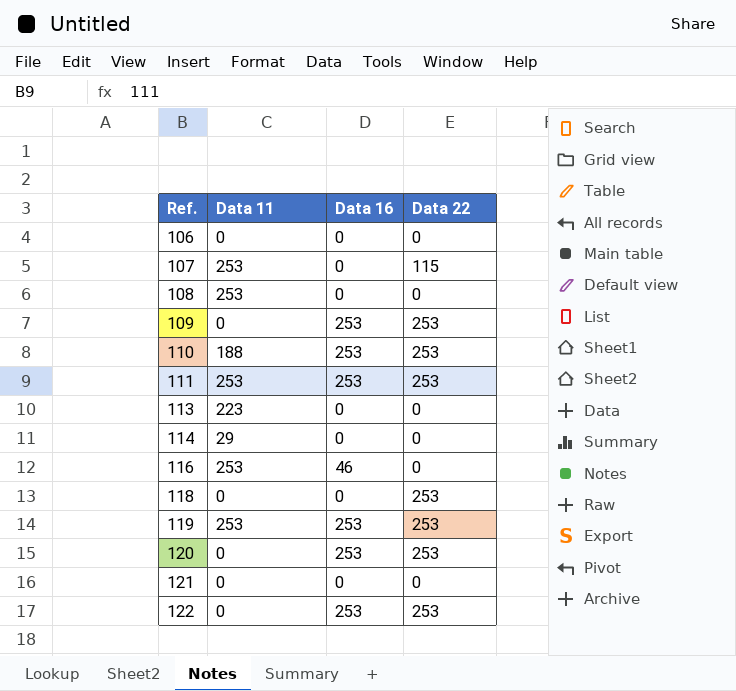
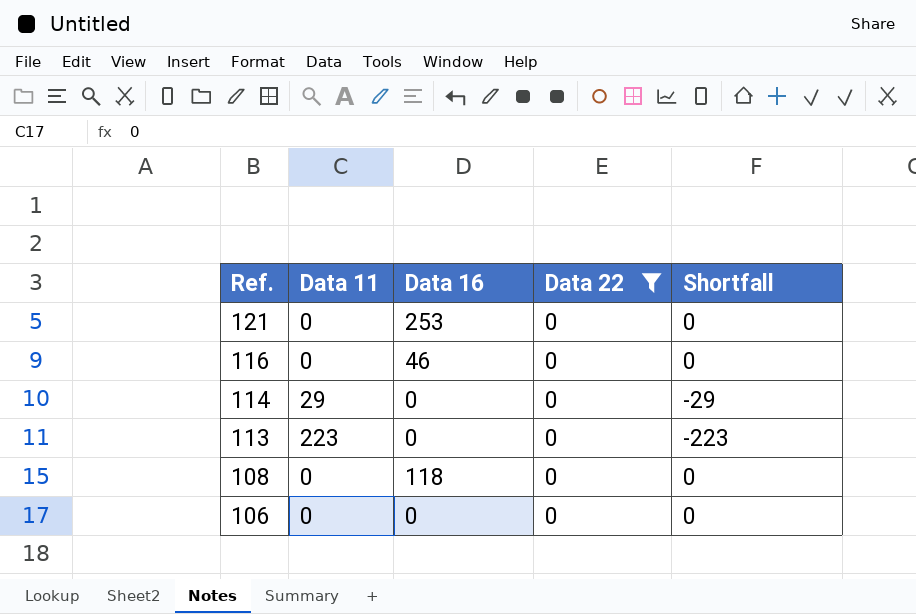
filter: none -> Data 22 = 0
row order: Ref. ascending -> Ref. descending
column Shortfall | formula: none -> [Data 22] - [Data 11]
121 | Data 16: 0 -> 253
116 | Data 11: 253 -> 0
108 | Data 11: 253 -> 0
108 | Data 16: 0 -> 118

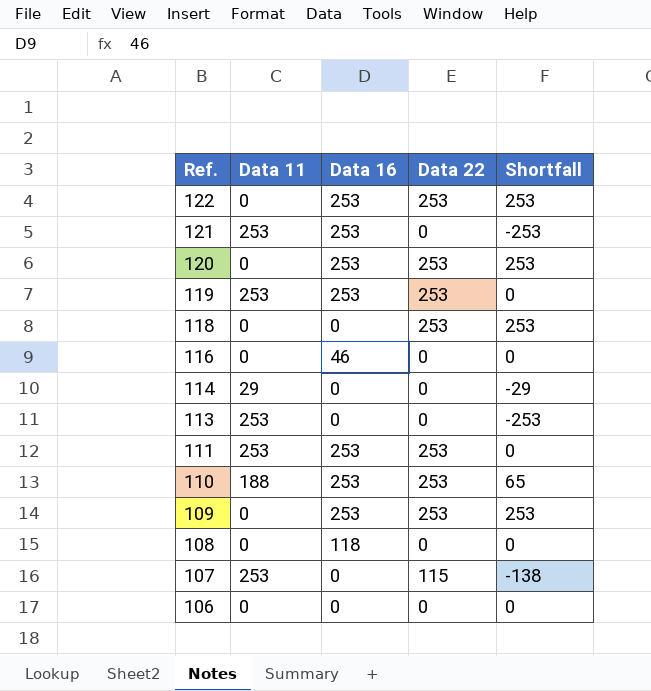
filter: Data 22 = 0 -> none
121 | Data 11: 0 -> 253
121 | Shortfall: 0 -> -253
113 | Data 11: 223 -> 253
113 | Shortfall: -223 -> -253

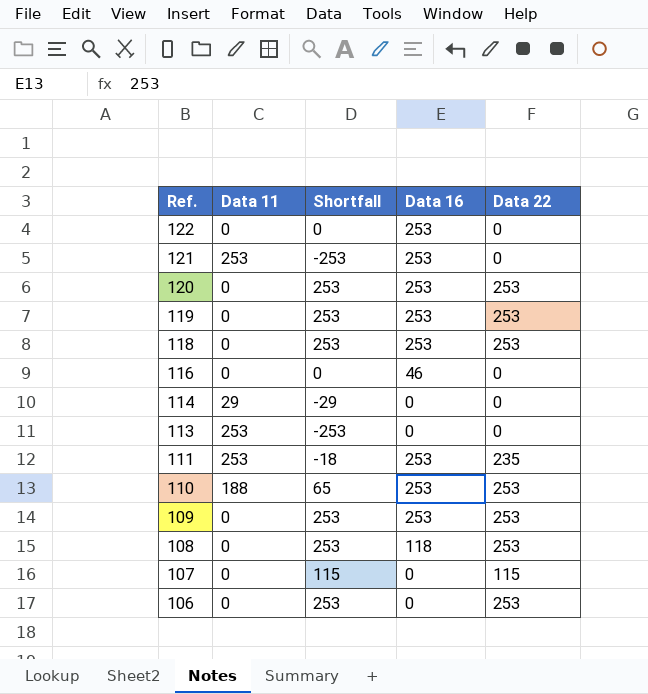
column Shortfall | position: 5 -> 3
122 | Shortfall: 253 -> 0
122 | Data 22: 253 -> 0
119 | Data 11: 253 -> 0
119 | Shortfall: 0 -> 253
118 | Data 16: 0 -> 253
111 | Shortfall: 0 -> -18
111 | Data 22: 253 -> 235
108 | Shortfall: 0 -> 253
108 | Data 22: 0 -> 253
107 | Data 11: 253 -> 0
107 | Shortfall: -138 -> 115
106 | Shortfall: 0 -> 253
106 | Data 22: 0 -> 253

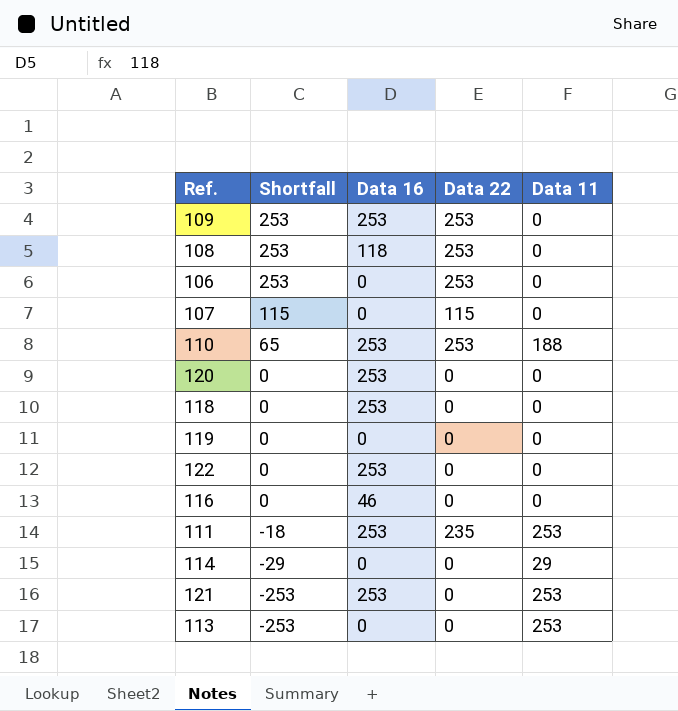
row order: Ref. descending -> Shortfall descending
column Data 11 | position: 2 -> 5
120 | Shortfall: 253 -> 0
120 | Data 22: 253 -> 0
118 | Shortfall: 253 -> 0
118 | Data 22: 253 -> 0
119 | Shortfall: 253 -> 0
119 | Data 16: 253 -> 0
119 | Data 22: 253 -> 0

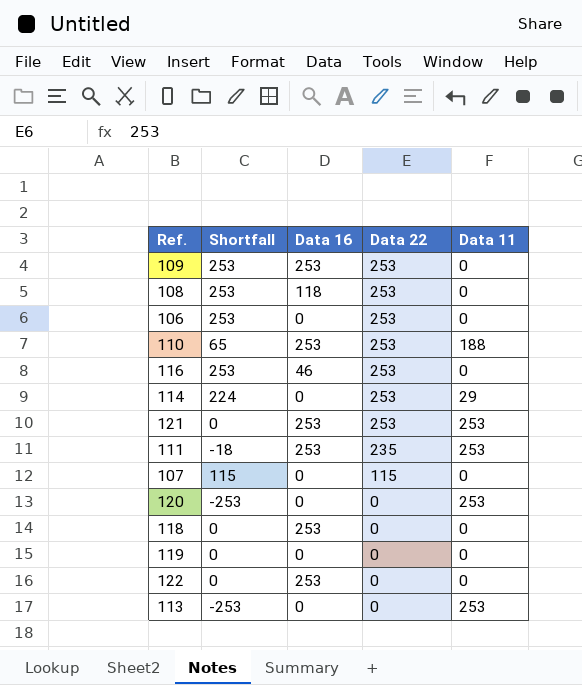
row order: Shortfall descending -> Data 22 descending
116 | Shortfall: 0 -> 253
116 | Data 22: 0 -> 253
114 | Shortfall: -29 -> 224
114 | Data 22: 0 -> 253
121 | Shortfall: -253 -> 0
121 | Data 22: 0 -> 253
120 | Shortfall: 0 -> -253
120 | Data 16: 253 -> 0
120 | Data 11: 0 -> 253

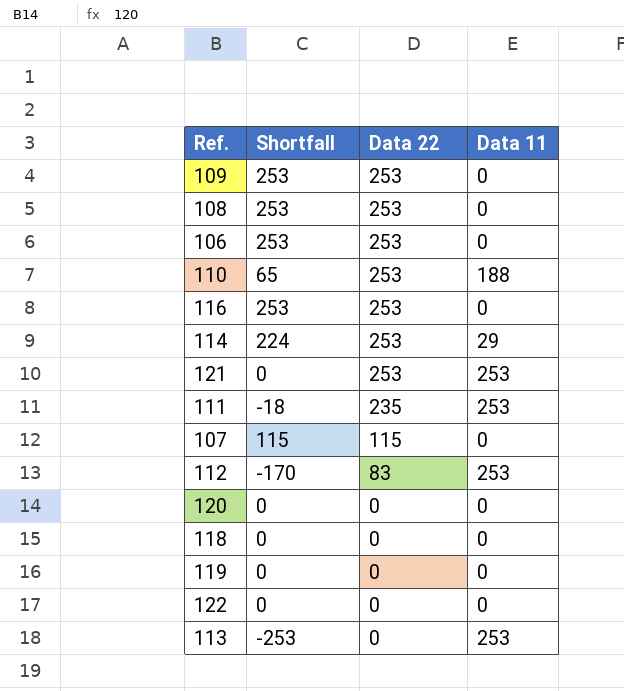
column Data 16 | position: 3 -> none
row 112: none -> -170 | 83 | 253
120 | Shortfall: -253 -> 0
120 | Data 11: 253 -> 0

